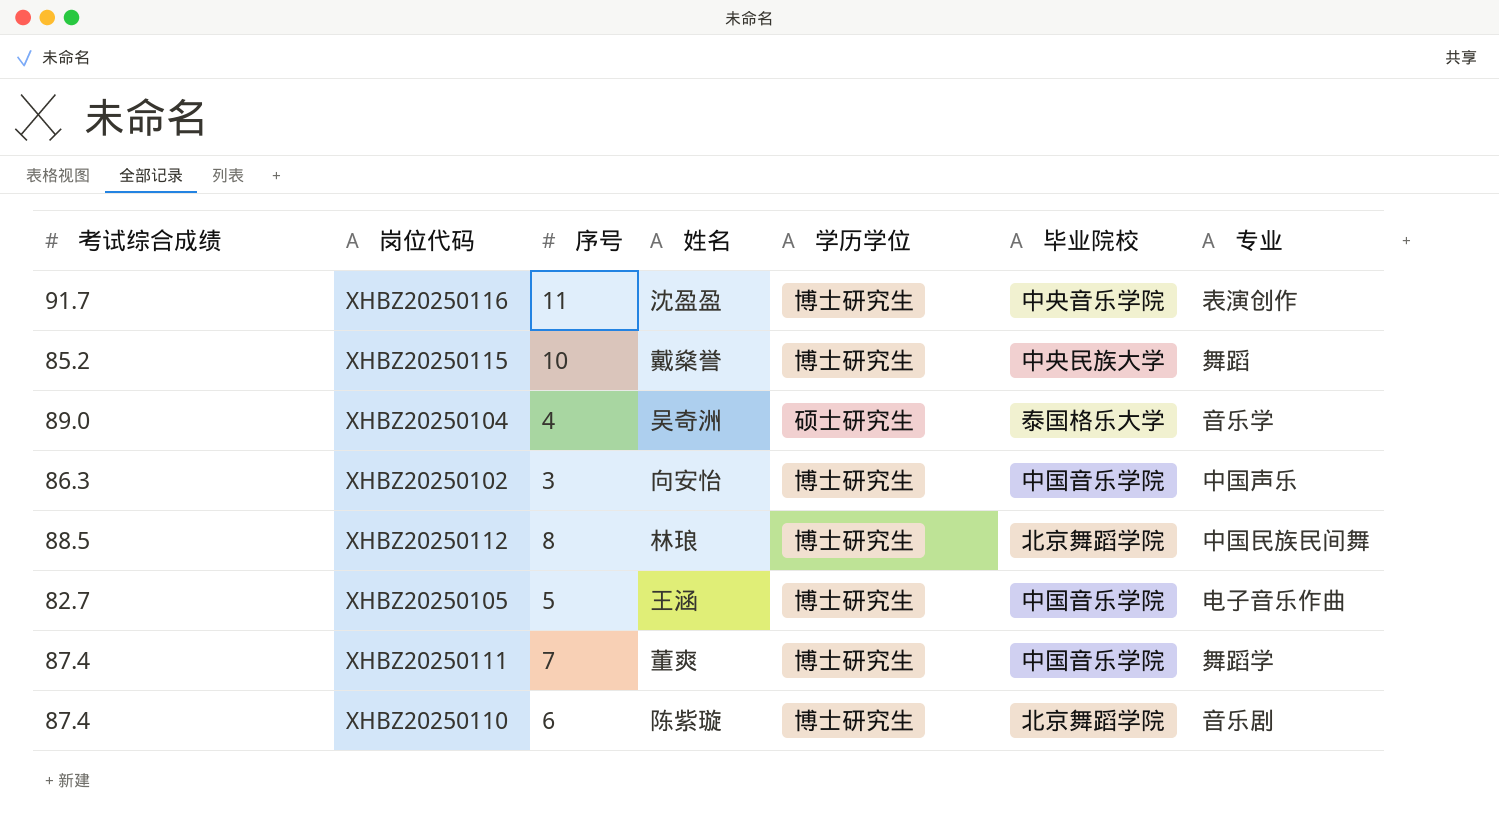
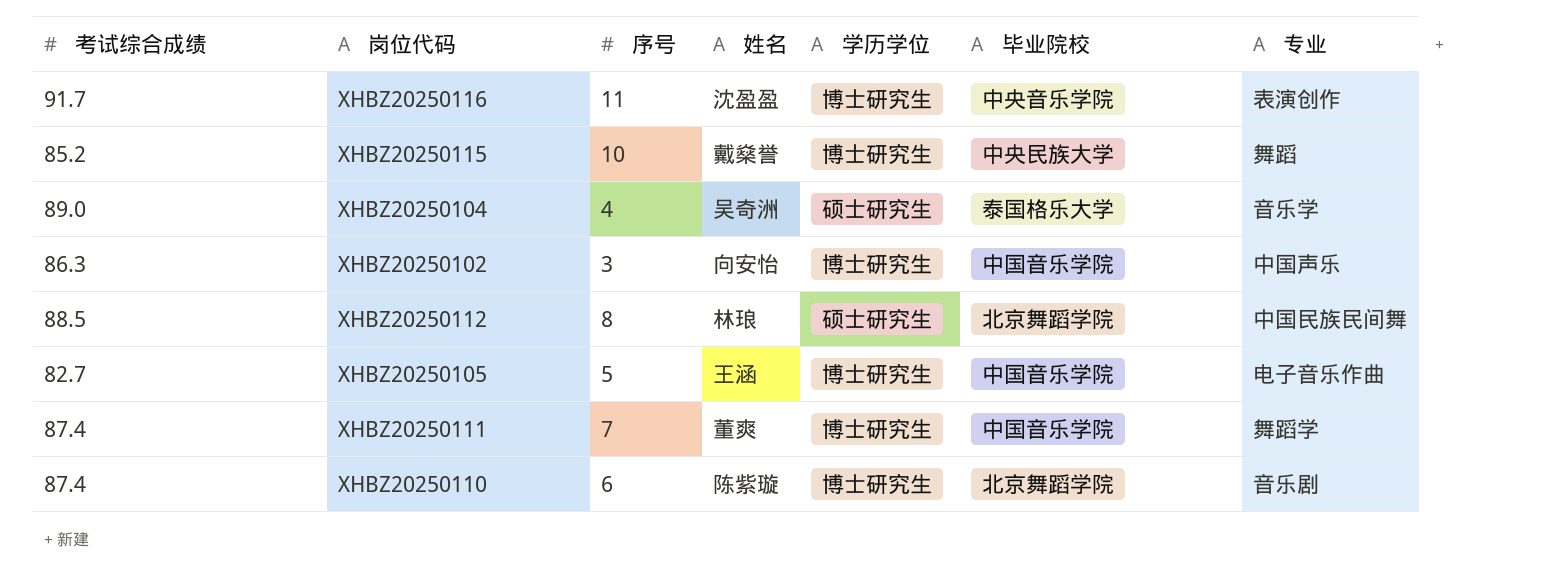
XHBZ20250112 | 学历学位: 博士研究生 -> 硕士研究生

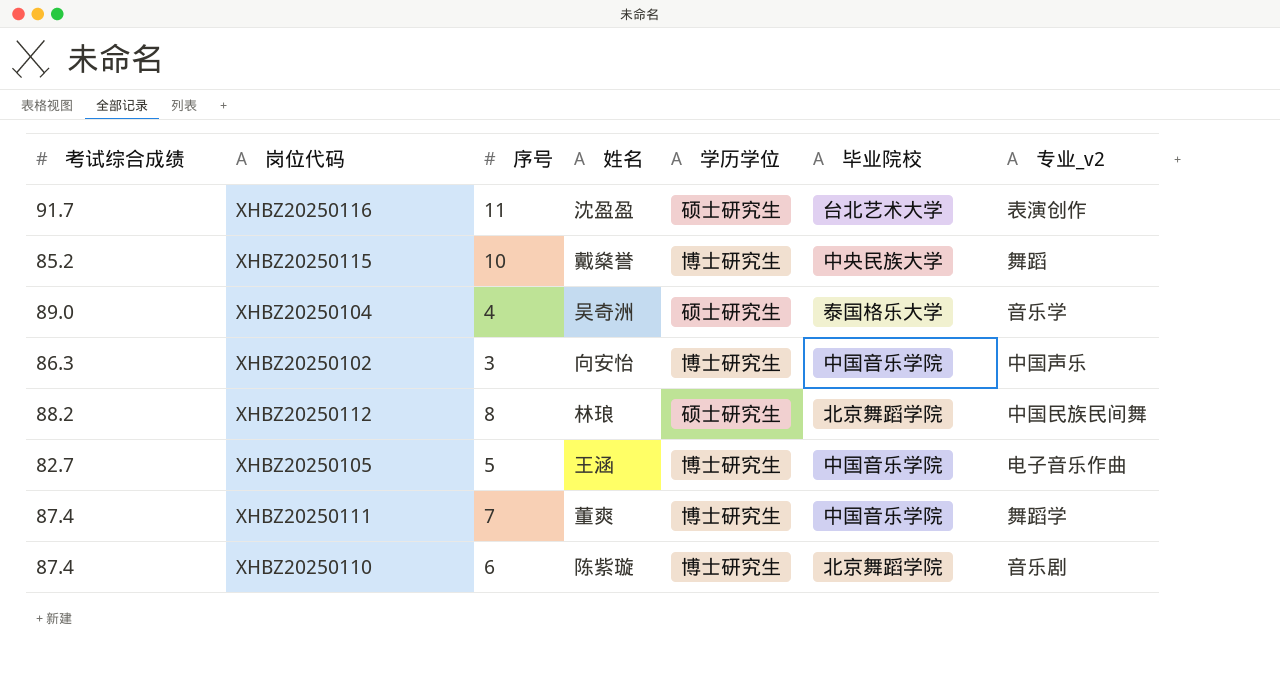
column name: 专业 -> 专业_v2
XHBZ20250116 | 学历学位: 博士研究生 -> 硕士研究生
XHBZ20250116 | 毕业院校: 中央音乐学院 -> 台北艺术大学
XHBZ20250112 | 考试综合成绩: 88.5 -> 88.2

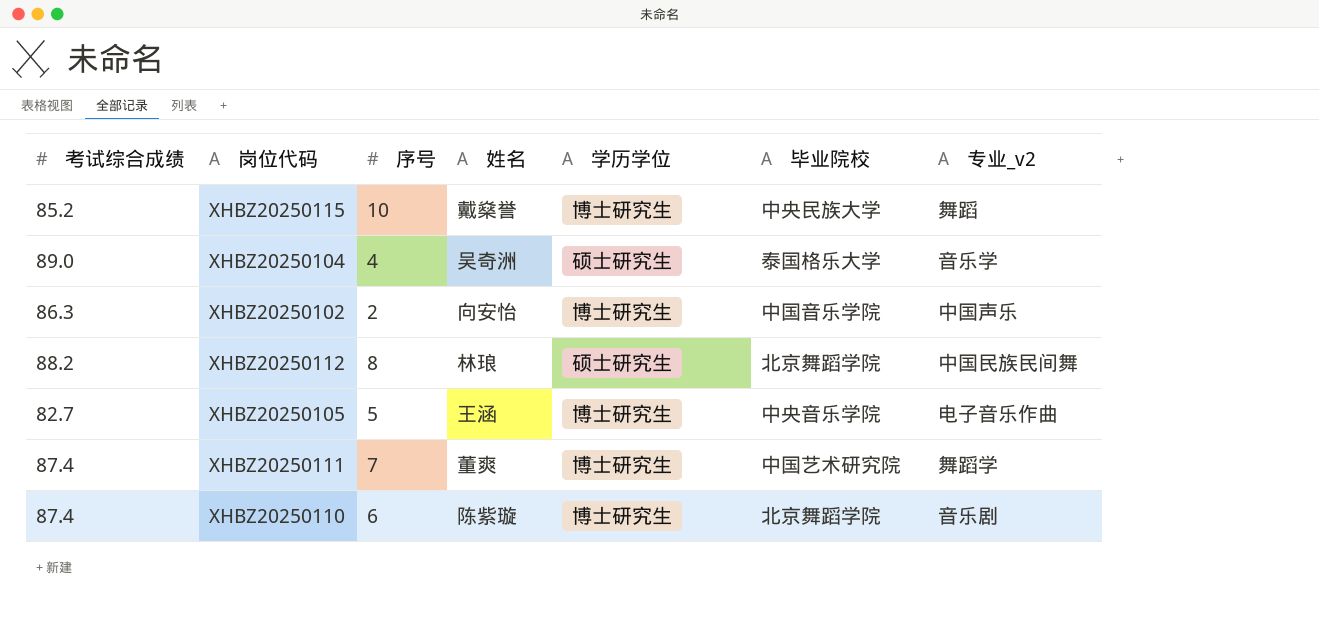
row XHBZ20250116: 91.7 | 11 | 沈盈盈 | 硕士研究生 | 台北艺术大学 | 表演创作 -> none
XHBZ20250102 | 序号: 3 -> 2
XHBZ20250105 | 毕业院校: 中国音乐学院 -> 中央音乐学院
XHBZ20250111 | 毕业院校: 中国音乐学院 -> 中国艺术研究院

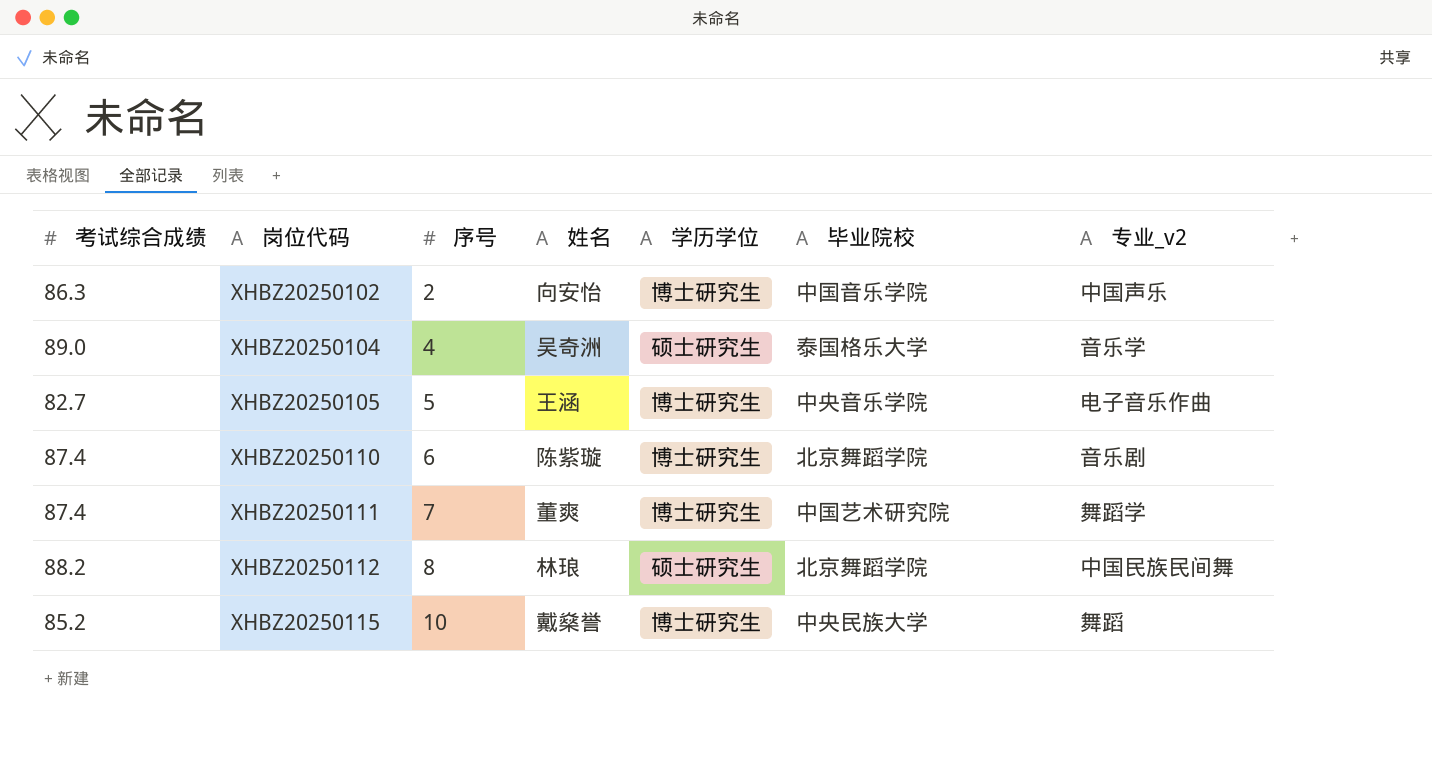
row order: none -> 岗位代码 ascending

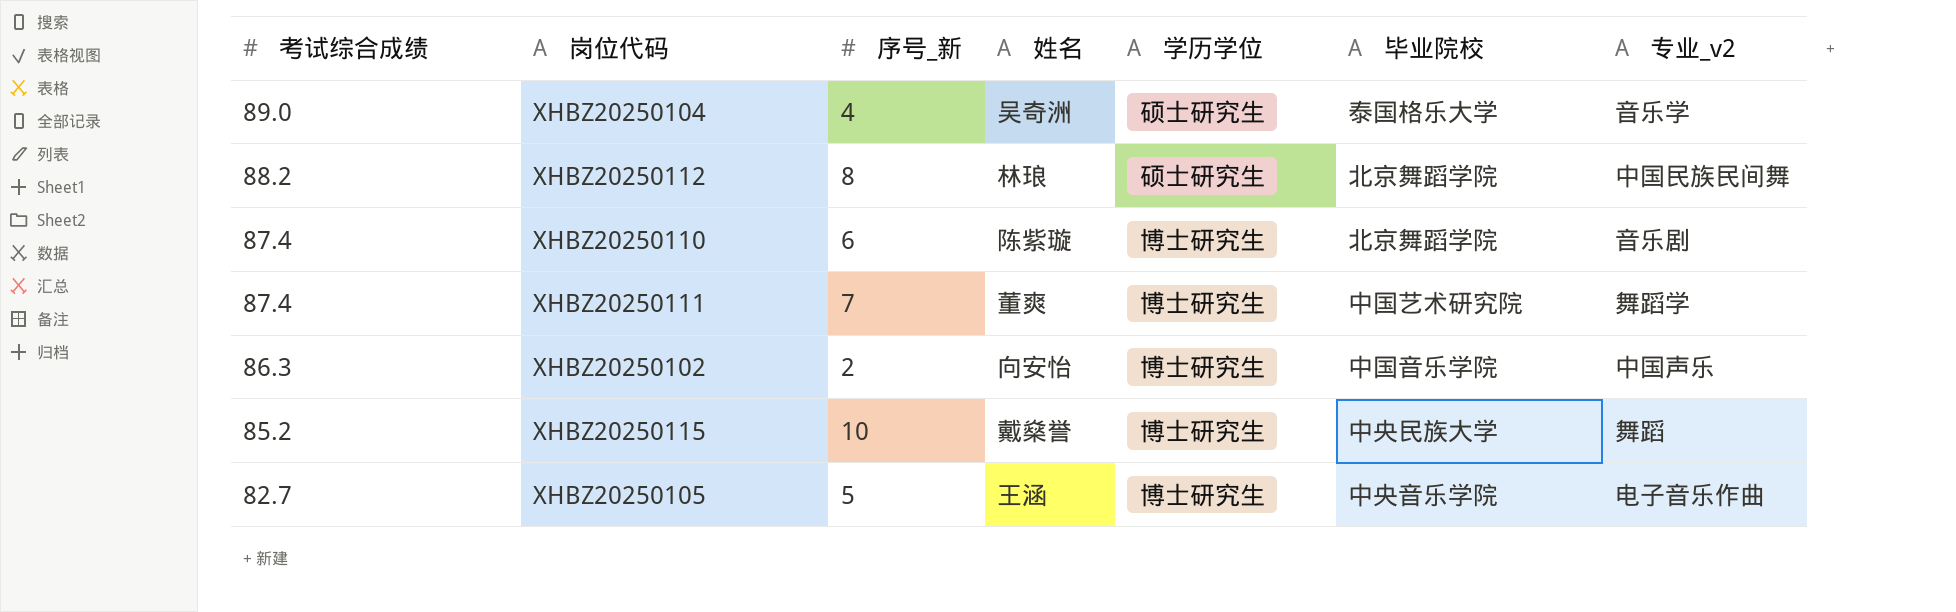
row order: 岗位代码 ascending -> 考试综合成绩 descending
column name: 序号 -> 序号_新

